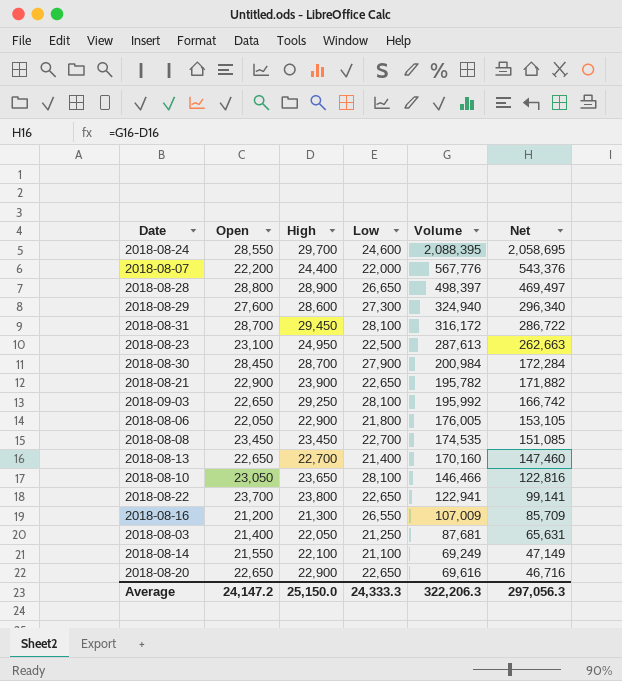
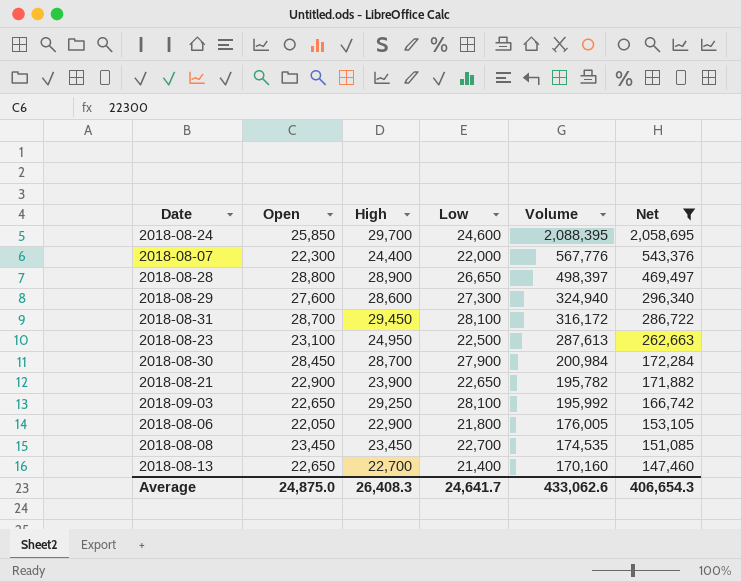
filter: none -> Net >= 147,460
2018-08-24 | Open: 28,550 -> 25,850
2018-08-07 | Open: 22,200 -> 22,300
Average | Open: 24,147.2 -> 24,875.0
Average | High: 25,150.0 -> 26,408.3
Average | Low: 24,333.3 -> 24,641.7
Average | Volume: 322,206.3 -> 433,062.6
Average | Net: 297,056.3 -> 406,654.3

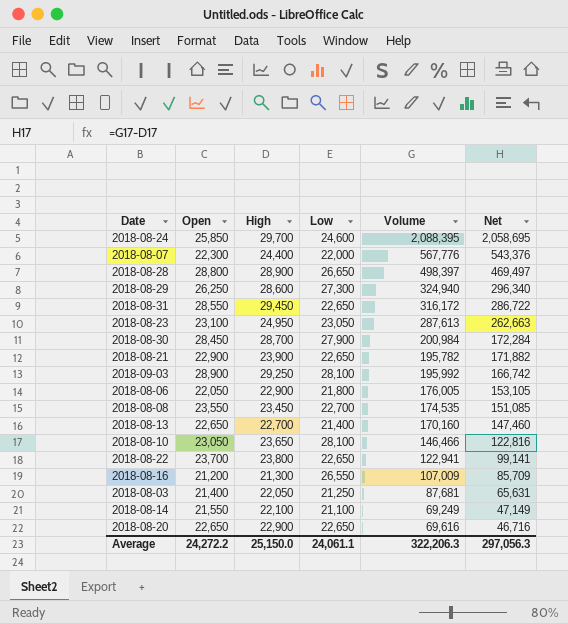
filter: Net >= 147,460 -> none
2018-08-29 | Open: 27,600 -> 26,250
2018-08-31 | Open: 28,700 -> 28,550
2018-08-31 | Low: 28,100 -> 22,650
2018-08-23 | Low: 22,500 -> 23,050
2018-09-03 | Open: 22,650 -> 28,900
2018-08-08 | Open: 23,450 -> 23,550
Average | Open: 24,875.0 -> 24,272.2
Average | High: 26,408.3 -> 25,150.0
Average | Low: 24,641.7 -> 24,061.1
Average | Volume: 433,062.6 -> 322,206.3
Average | Net: 406,654.3 -> 297,056.3

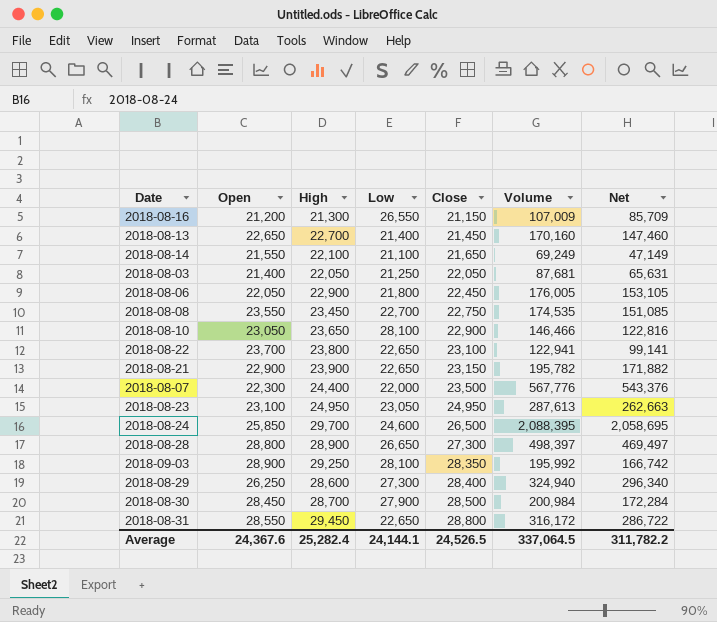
row order: Net descending -> Close ascending
column Close | position: none -> 5
row 2018-08-20: 22,650 | 22,900 | 22,650 | 69,616 | 46,716 -> none
Average | Open: 24,272.2 -> 24,367.6
Average | High: 25,150.0 -> 25,282.4
Average | Low: 24,061.1 -> 24,144.1
Average | Volume: 322,206.3 -> 337,064.5
Average | Net: 297,056.3 -> 311,782.2

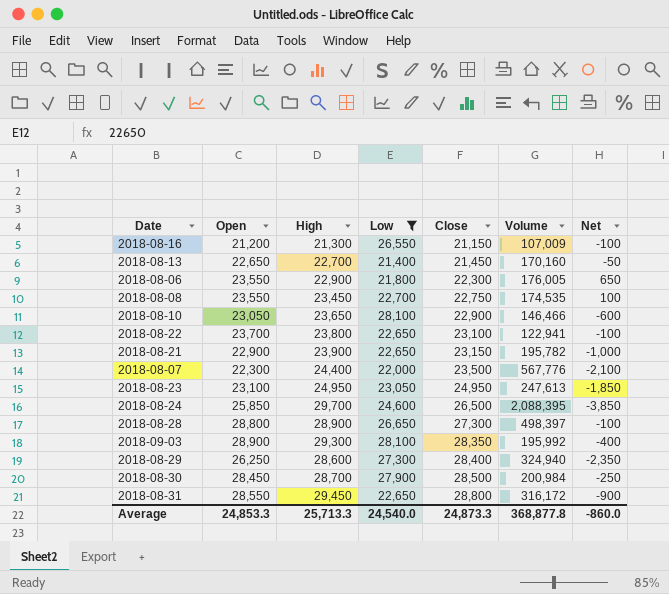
filter: none -> Low >= 21,400
column Net | formula: [Volume] - [High] -> [Open] - [High]
2018-08-06 | Open: 22,050 -> 23,550
2018-08-06 | Close: 22,450 -> 22,300
2018-08-23 | Volume: 287,613 -> 247,613
2018-09-03 | High: 29,250 -> 29,300
Average | Open: 24,367.6 -> 24,853.3
Average | High: 25,282.4 -> 25,713.3
Average | Low: 24,144.1 -> 24,540.0
Average | Close: 24,526.5 -> 24,873.3
Average | Volume: 337,064.5 -> 368,877.8
Average | Net: 311,782.2 -> -860.0

